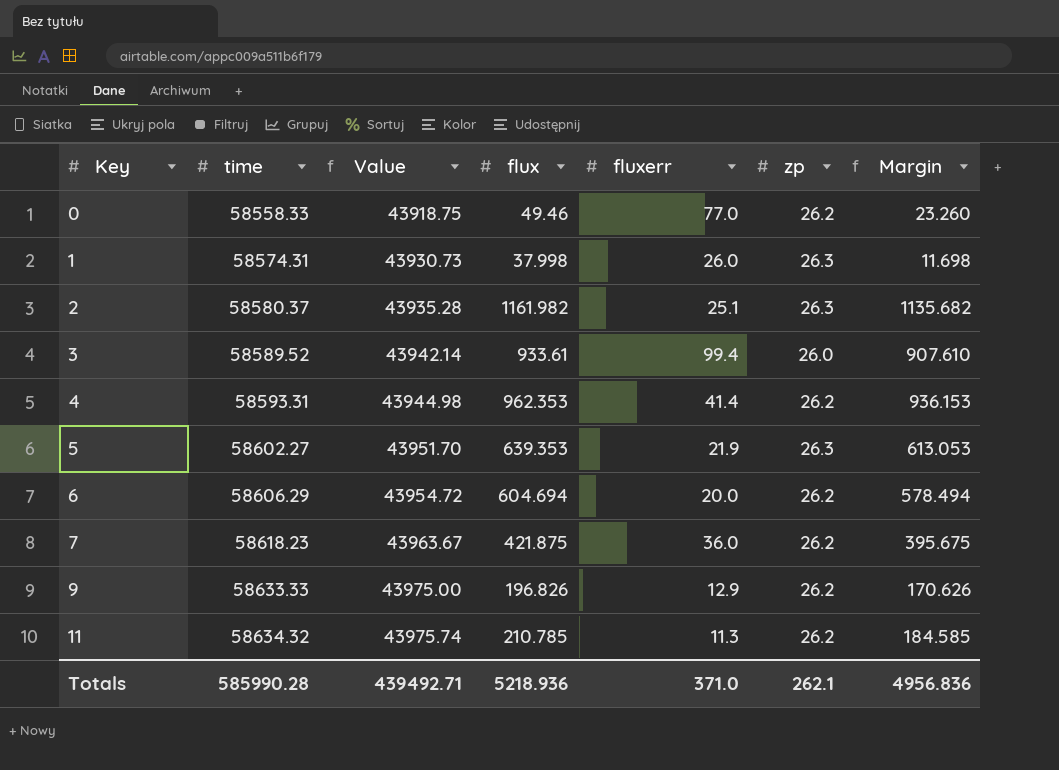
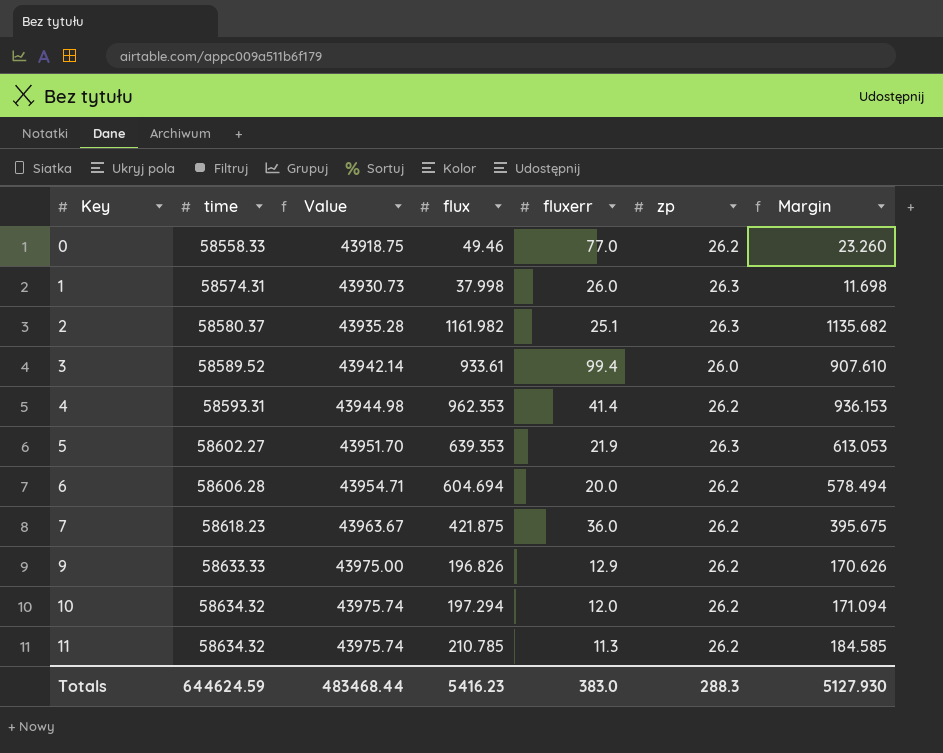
6 | time: 58606.29 -> 58606.28
6 | Value: 43954.72 -> 43954.71
row 10: none -> 58634.32 | 43975.74 | 197.294 | 12.0 | 26.2 | 171.094
Totals | time: 585990.28 -> 644624.59
Totals | Value: 439492.71 -> 483468.44
Totals | flux: 5218.936 -> 5416.23
Totals | fluxerr: 371.0 -> 383.0
Totals | zp: 262.1 -> 288.3
Totals | Margin: 4956.836 -> 5127.930

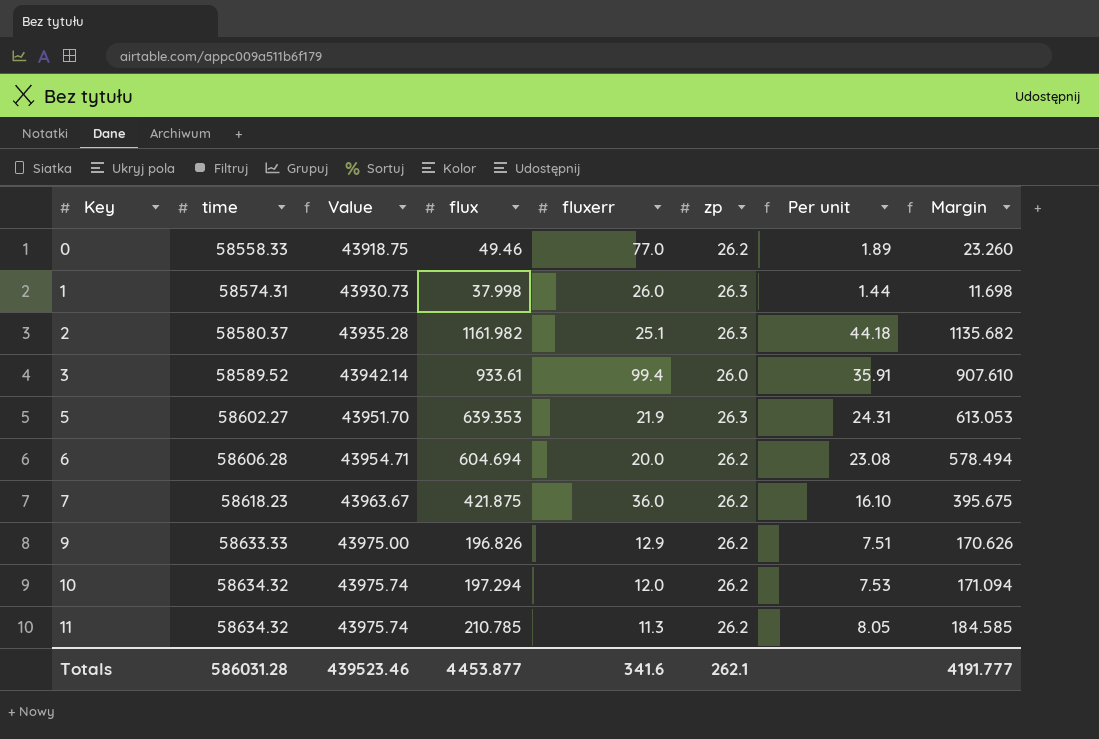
column Per unit | formula: none -> [flux] / [zp]
row 4: 58593.31 | 43944.98 | 962.353 | 41.4 | 26.2 | 936.153 -> none
Totals | time: 644624.59 -> 586031.28
Totals | Value: 483468.44 -> 439523.46
Totals | flux: 5416.23 -> 4453.877
Totals | fluxerr: 383.0 -> 341.6
Totals | zp: 288.3 -> 262.1
Totals | Margin: 5127.930 -> 4191.777

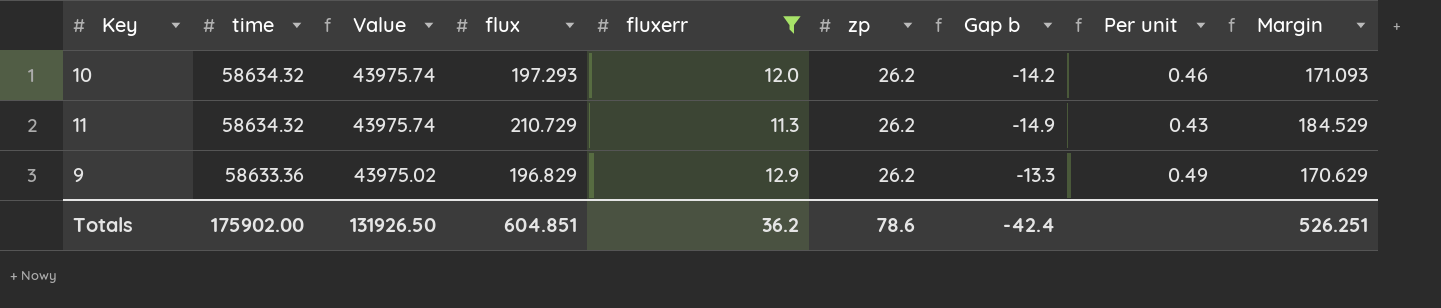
filter: none -> fluxerr <= 12.9
row order: Key ascending -> time descending
column Gap b | formula: none -> [fluxerr] - [zp]
column Per unit | formula: [flux] / [zp] -> [fluxerr] / [zp]
10 | flux: 197.294 -> 197.293
10 | Margin: 171.094 -> 171.093
11 | flux: 210.785 -> 210.729
11 | Margin: 184.585 -> 184.529
9 | time: 58633.33 -> 58633.36
9 | Value: 43975.00 -> 43975.02
9 | flux: 196.826 -> 196.829
9 | Margin: 170.626 -> 170.629
Totals | time: 586031.28 -> 175902.00
Totals | Value: 439523.46 -> 131926.50
Totals | flux: 4453.877 -> 604.851
Totals | fluxerr: 341.6 -> 36.2
Totals | zp: 262.1 -> 78.6
Totals | Margin: 4191.777 -> 526.251

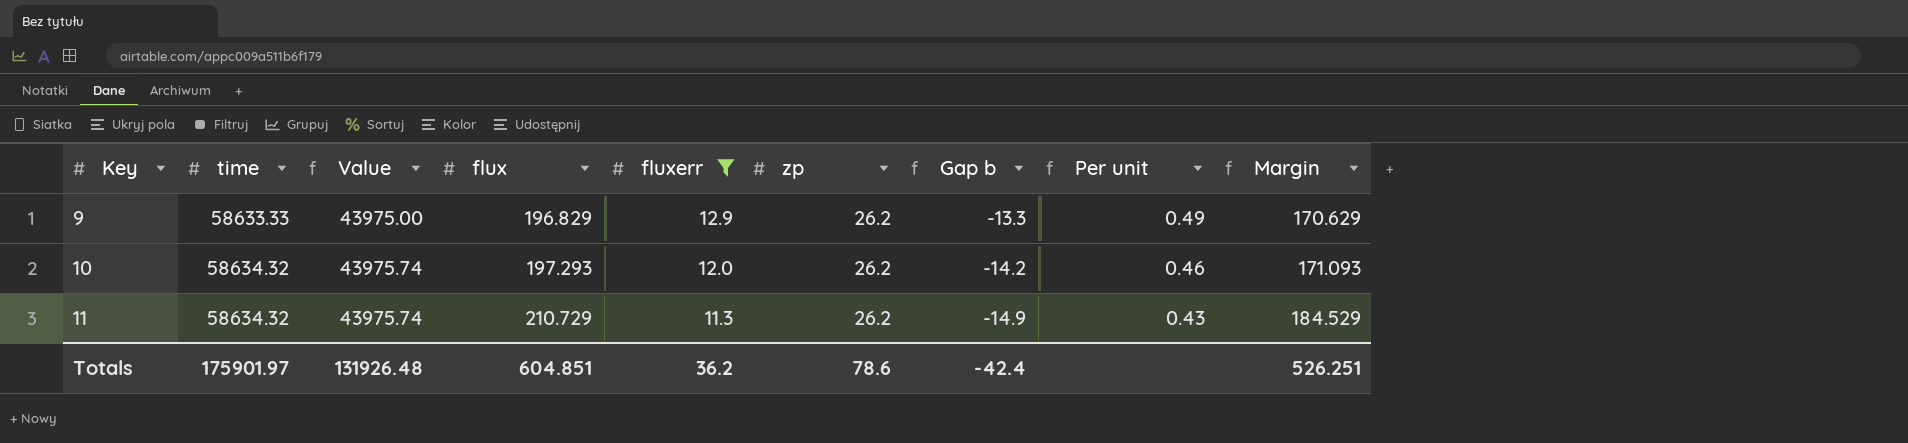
row order: time descending -> Key ascending
9 | time: 58633.36 -> 58633.33
9 | Value: 43975.02 -> 43975.00
Totals | time: 175902.00 -> 175901.97
Totals | Value: 131926.50 -> 131926.48

